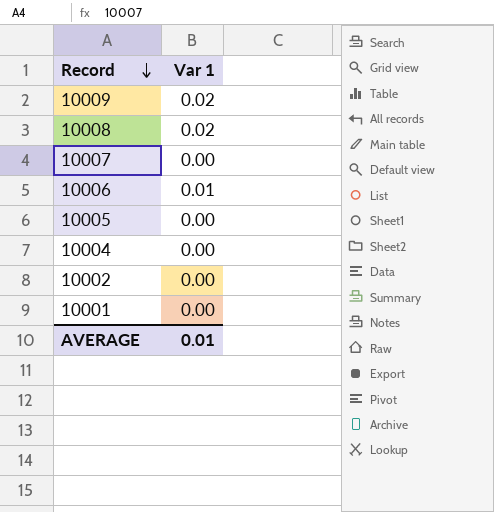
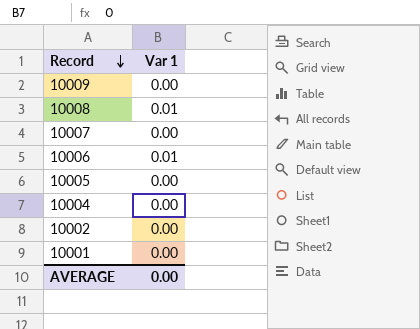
10009 | Var 1: 0.02 -> 0.00
10008 | Var 1: 0.02 -> 0.01
AVERAGE | Var 1: 0.01 -> 0.00

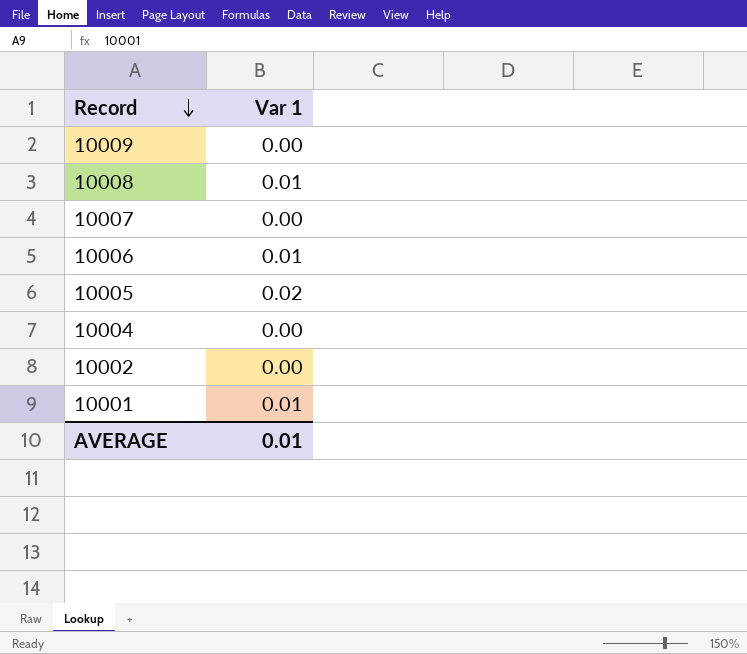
10005 | Var 1: 0.00 -> 0.02
10001 | Var 1: 0.00 -> 0.01
AVERAGE | Var 1: 0.00 -> 0.01

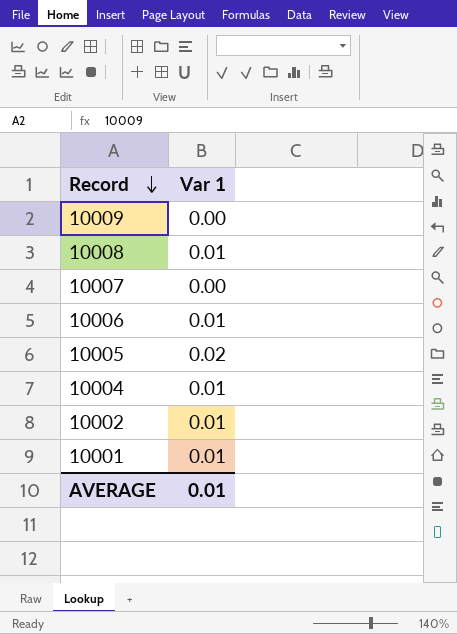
10004 | Var 1: 0.00 -> 0.01
10002 | Var 1: 0.00 -> 0.01

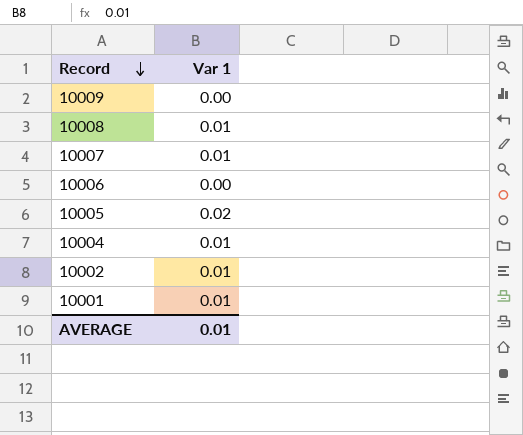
10007 | Var 1: 0.00 -> 0.01
10006 | Var 1: 0.01 -> 0.00

